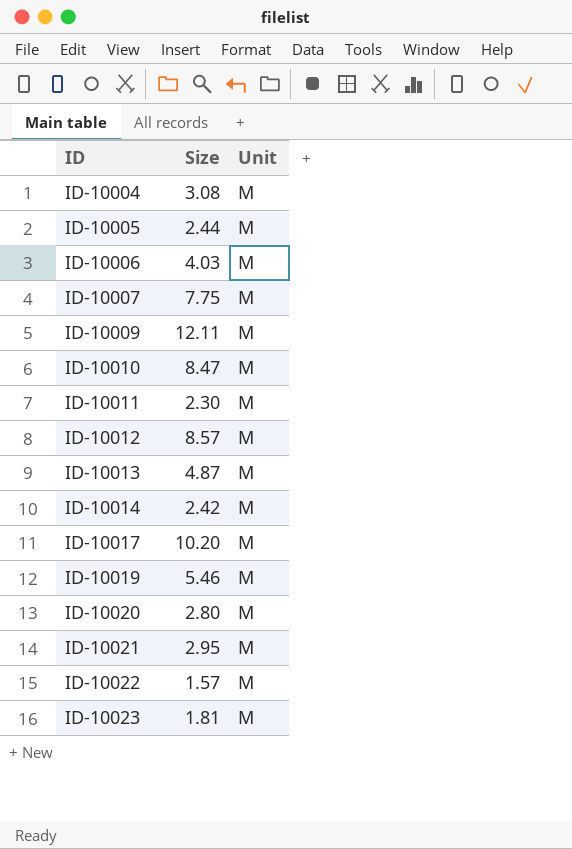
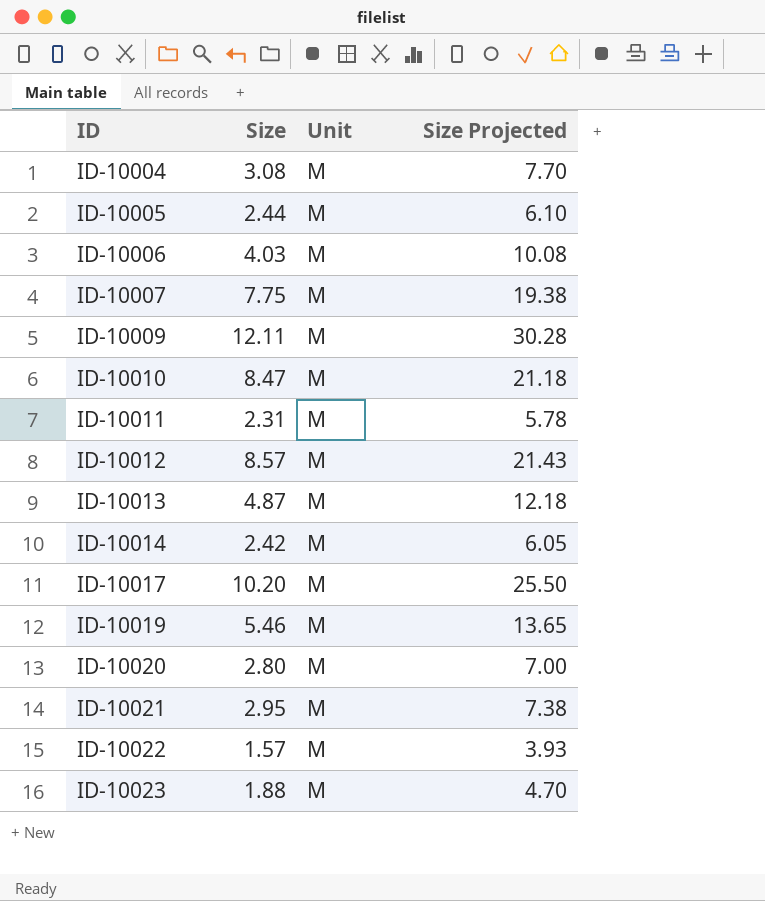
column Size Projected | formula: none -> [Size] * 2.5
ID-10011 | Size: 2.30 -> 2.31
ID-10023 | Size: 1.81 -> 1.88

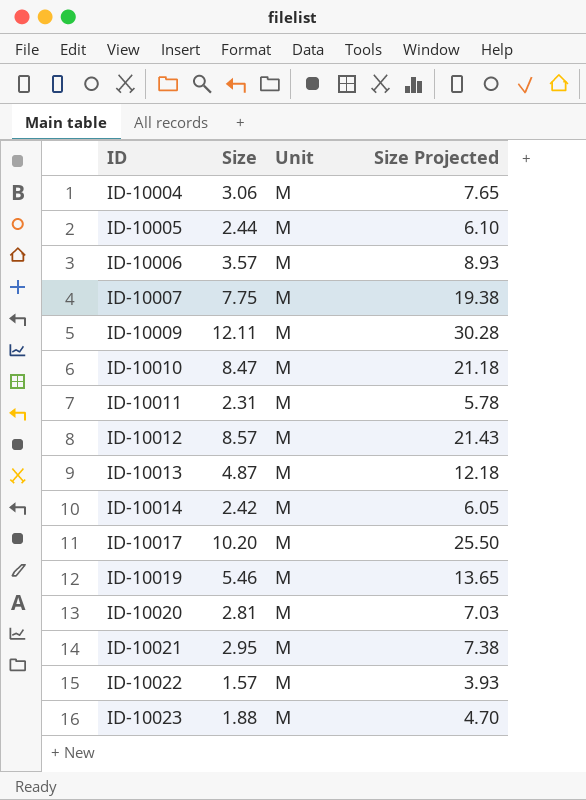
ID-10004 | Size: 3.08 -> 3.06
ID-10004 | Size Projected: 7.70 -> 7.65
ID-10006 | Size: 4.03 -> 3.57
ID-10006 | Size Projected: 10.08 -> 8.93
ID-10020 | Size: 2.80 -> 2.81
ID-10020 | Size Projected: 7.00 -> 7.03

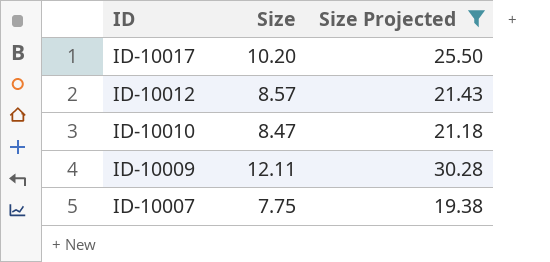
filter: none -> Size Projected >= 19.38
row order: ID ascending -> ID descending
column Unit | position: 3 -> none

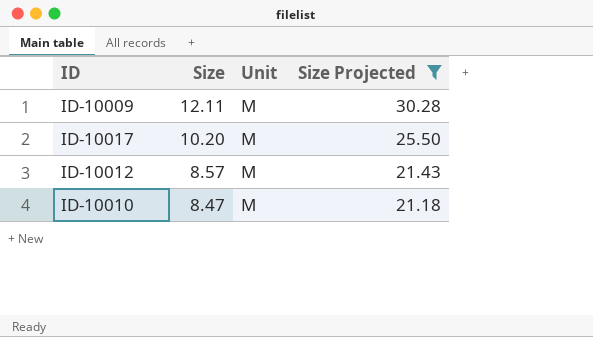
row order: ID descending -> Size descending
column Unit | position: none -> 3
row ID-10007: 7.75 | 19.38 -> none

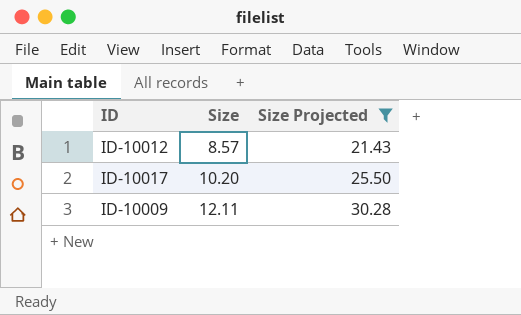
row order: Size descending -> Size ascending
column Unit | position: 3 -> none
row ID-10010: 8.47 | M | 21.18 -> none

